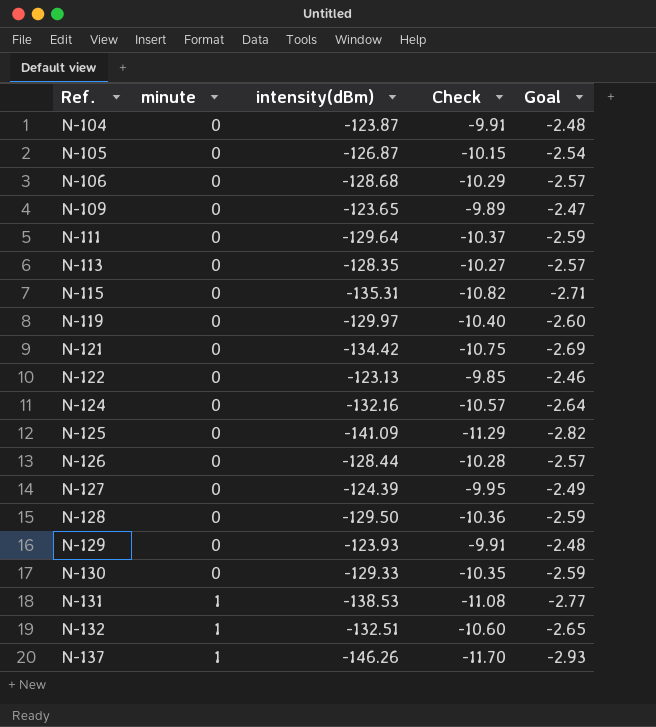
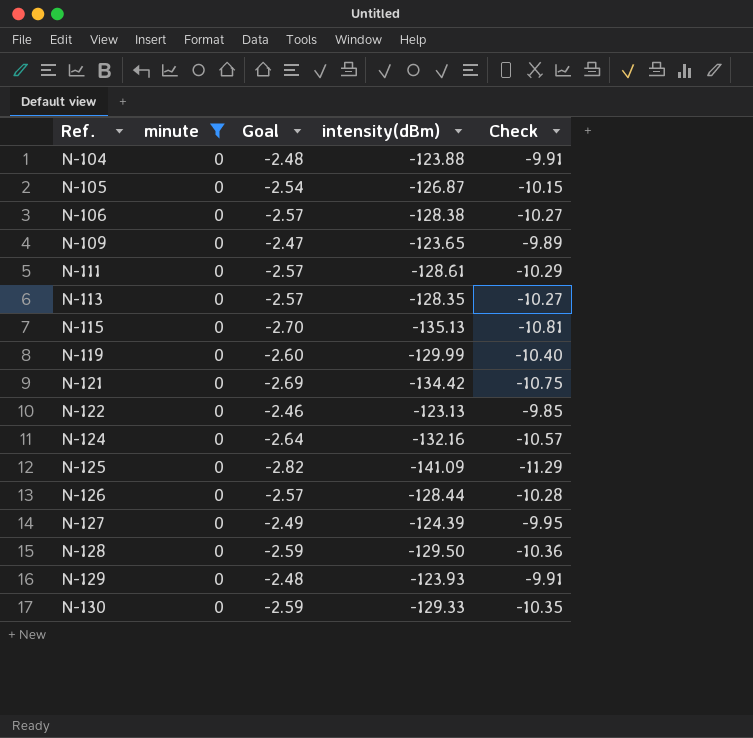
filter: none -> minute = 0
column Goal | position: 5 -> 3
N-104 | intensity(dBm): -123.87 -> -123.88
N-106 | intensity(dBm): -128.68 -> -128.38
N-106 | Check: -10.29 -> -10.27
N-111 | Goal: -2.59 -> -2.57
N-111 | intensity(dBm): -129.64 -> -128.61
N-111 | Check: -10.37 -> -10.29
N-115 | Goal: -2.71 -> -2.70
N-115 | intensity(dBm): -135.31 -> -135.13
N-115 | Check: -10.82 -> -10.81
N-119 | intensity(dBm): -129.97 -> -129.99

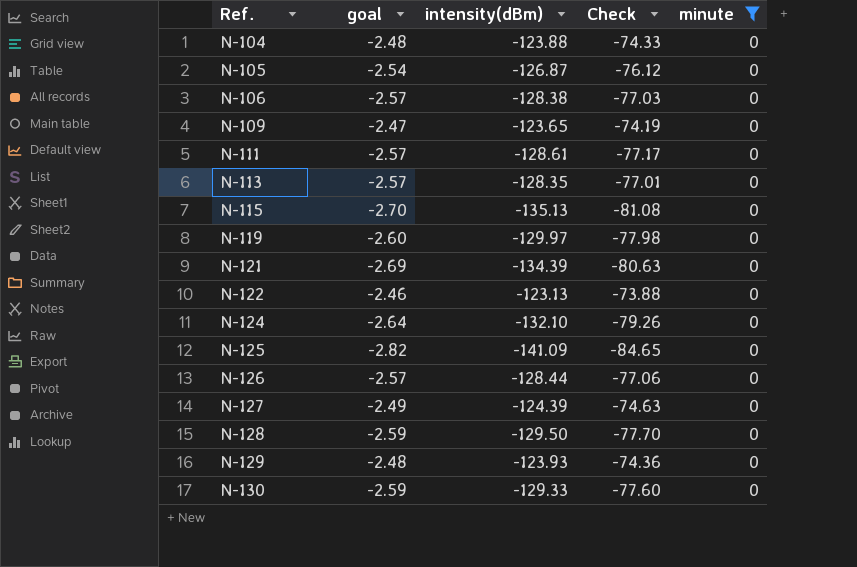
column name: Goal -> goal
column Check | formula: [intensity(dBm)] * 0.08 -> [intensity(dBm)] * 0.6
column minute | position: 2 -> 5
N-119 | intensity(dBm): -129.99 -> -129.97
N-121 | intensity(dBm): -134.42 -> -134.39
N-124 | intensity(dBm): -132.16 -> -132.10

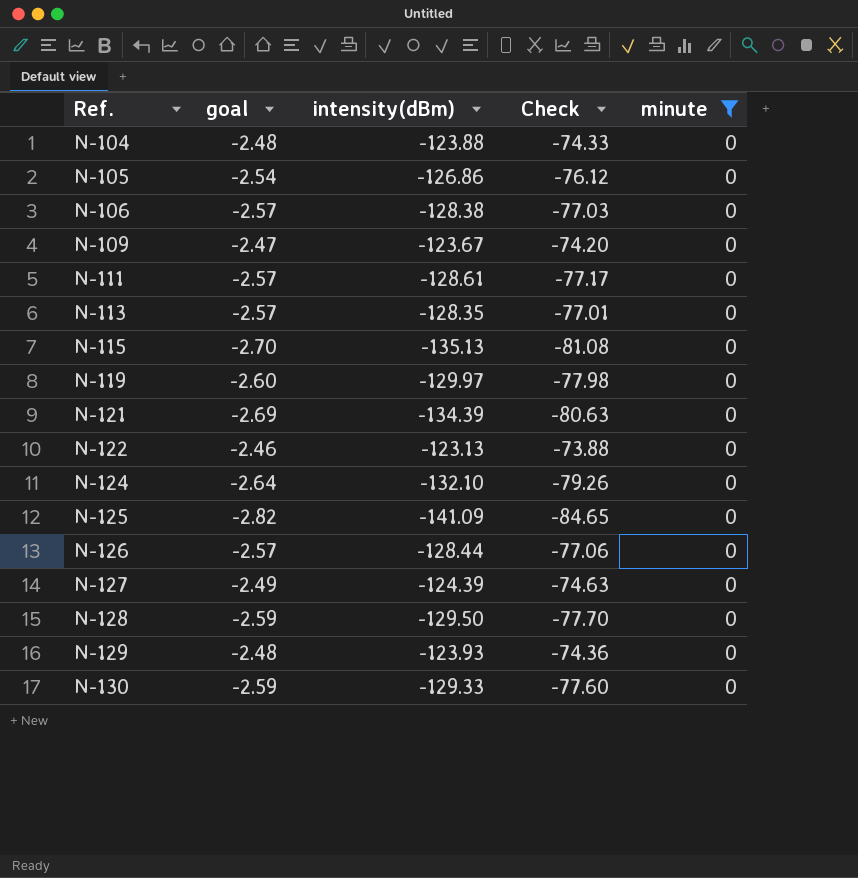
N-105 | intensity(dBm): -126.87 -> -126.86
N-109 | intensity(dBm): -123.65 -> -123.67
N-109 | Check: -74.19 -> -74.20

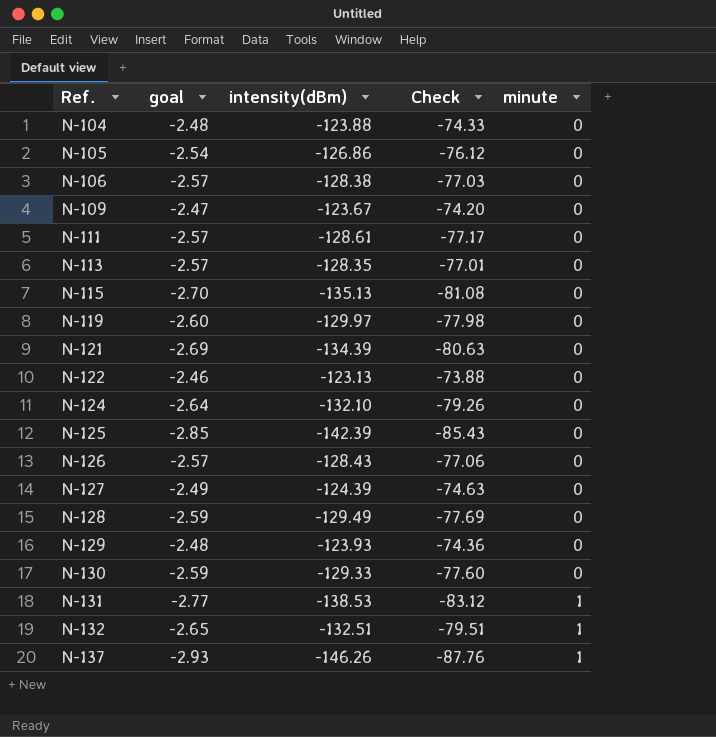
filter: minute = 0 -> none
N-125 | goal: -2.82 -> -2.85
N-125 | intensity(dBm): -141.09 -> -142.39
N-125 | Check: -84.65 -> -85.43
N-126 | intensity(dBm): -128.44 -> -128.43
N-128 | intensity(dBm): -129.50 -> -129.49
N-128 | Check: -77.70 -> -77.69

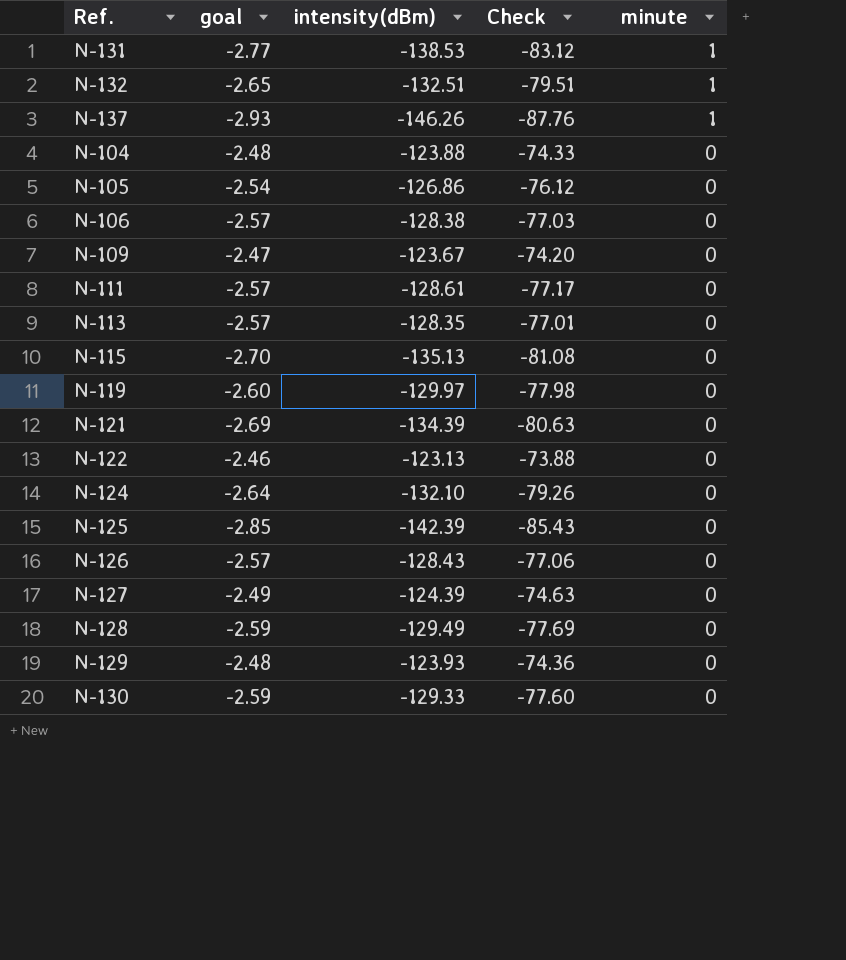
row order: Ref. ascending -> minute descending

